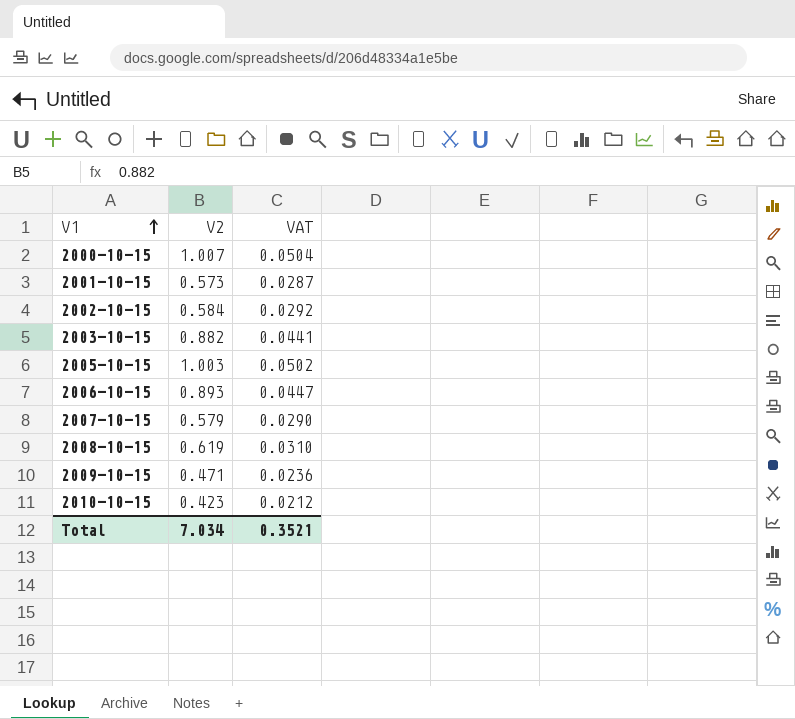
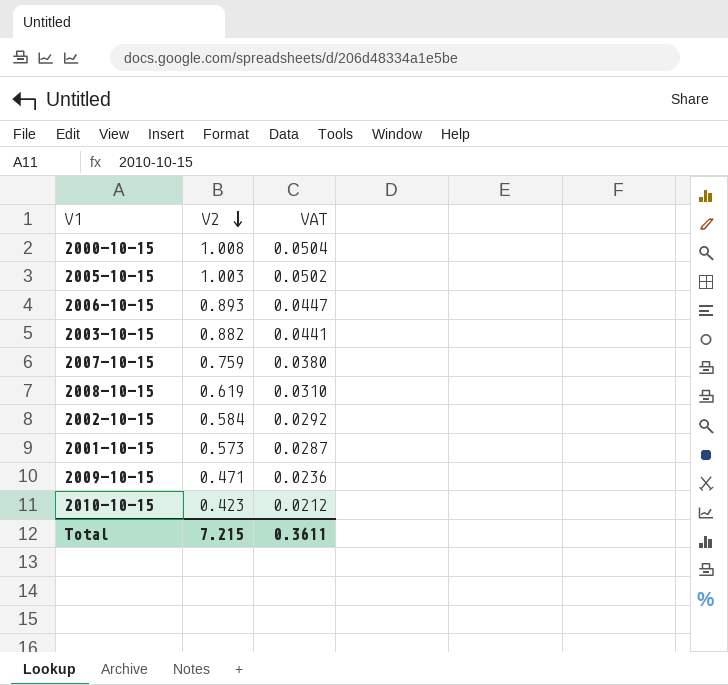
row order: V1 ascending -> V2 descending
2000-10-15 | V2: 1.007 -> 1.008
2007-10-15 | V2: 0.579 -> 0.759
2007-10-15 | VAT: 0.0290 -> 0.0380
Total | V2: 7.034 -> 7.215
Total | VAT: 0.3521 -> 0.3611

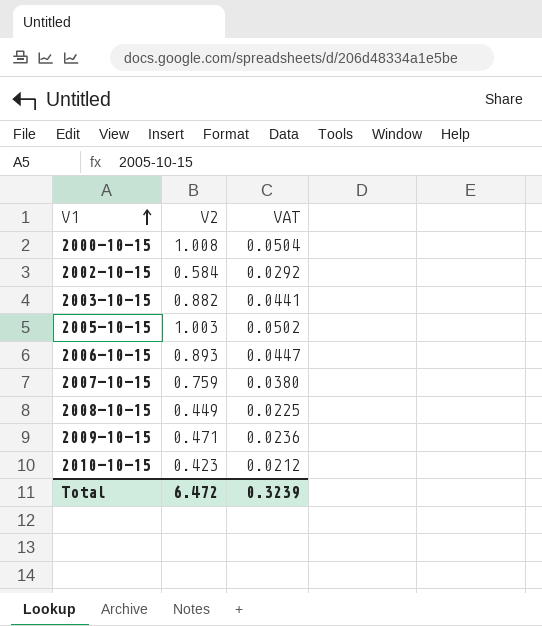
row order: V2 descending -> V1 ascending
row 2001-10-15: 0.573 | 0.0287 -> none
2008-10-15 | V2: 0.619 -> 0.449
2008-10-15 | VAT: 0.0310 -> 0.0225
Total | V2: 7.215 -> 6.472
Total | VAT: 0.3611 -> 0.3239

